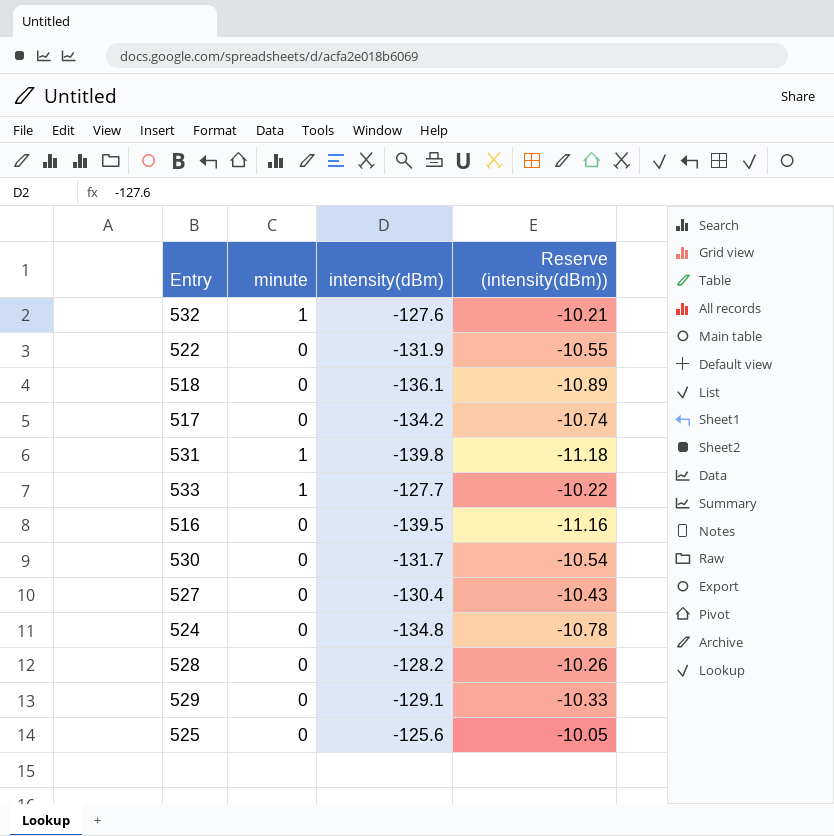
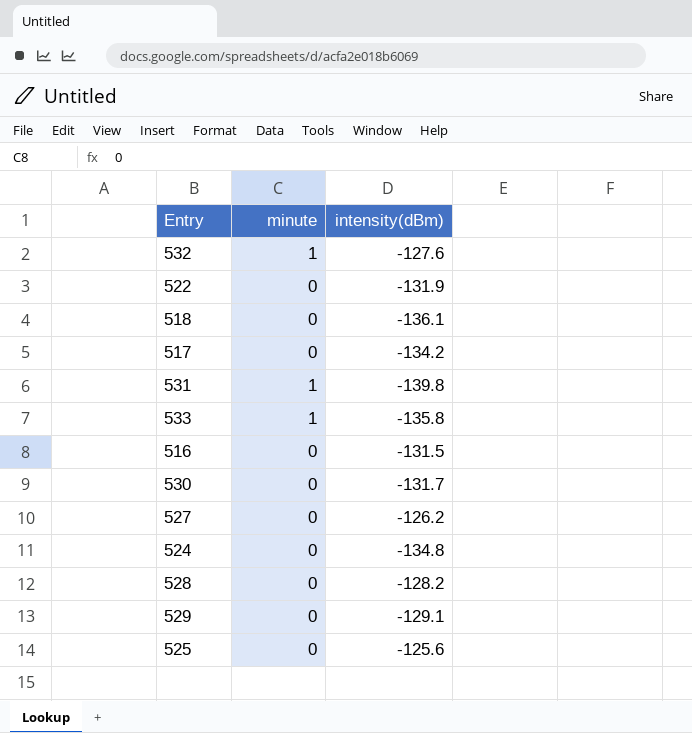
column Reserve (intensity(dBm)) | formula: [intensity(dBm)] * 0.08 -> none
533 | intensity(dBm): -127.7 -> -135.8
516 | intensity(dBm): -139.5 -> -131.5
527 | intensity(dBm): -130.4 -> -126.2

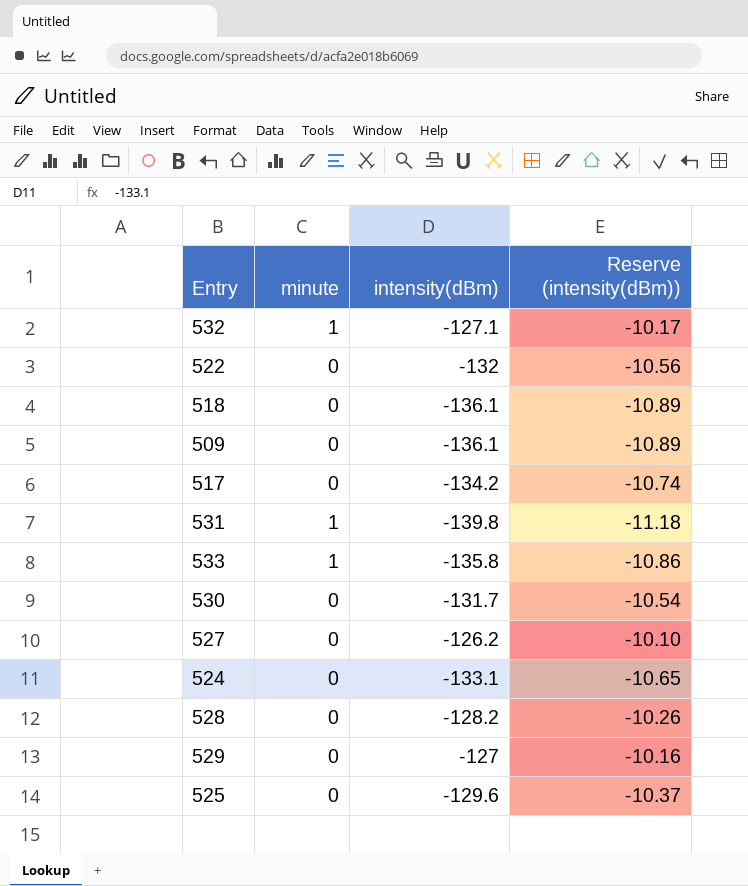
column Reserve (intensity(dBm)) | formula: none -> [intensity(dBm)] * 0.08
row 516: 0 | -131.5 -> none
532 | intensity(dBm): -127.6 -> -127.1
522 | intensity(dBm): -131.9 -> -132
row 509: none -> 0 | -136.1 | -10.89
524 | intensity(dBm): -134.8 -> -133.1
529 | intensity(dBm): -129.1 -> -127
525 | intensity(dBm): -125.6 -> -129.6

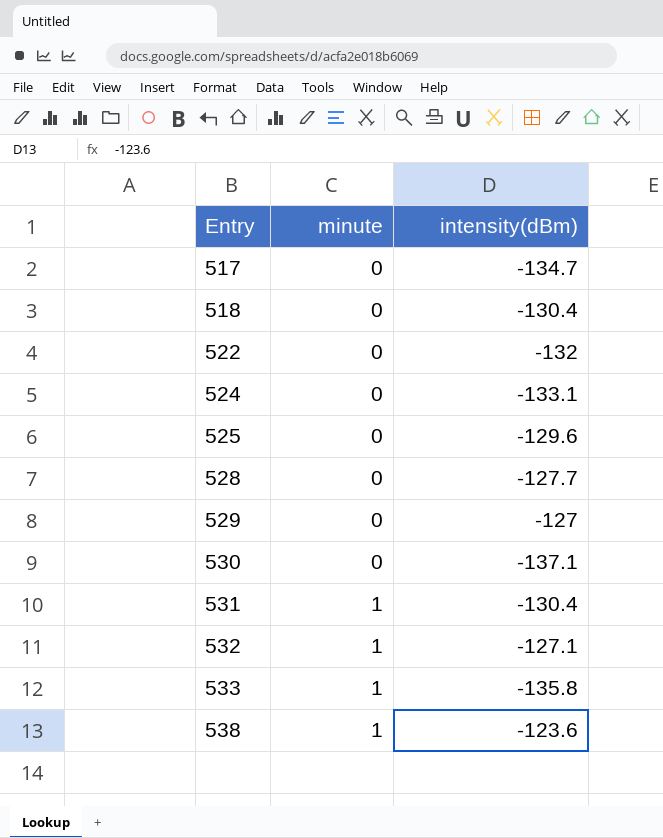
row order: none -> Entry ascending
column Reserve (intensity(dBm)) | formula: [intensity(dBm)] * 0.08 -> none
row 509: 0 | -136.1 | -10.89 -> none
row 527: 0 | -126.2 | -10.10 -> none
517 | intensity(dBm): -134.2 -> -134.7
518 | intensity(dBm): -136.1 -> -130.4
528 | intensity(dBm): -128.2 -> -127.7
530 | intensity(dBm): -131.7 -> -137.1
531 | intensity(dBm): -139.8 -> -130.4
row 538: none -> 1 | -123.6

